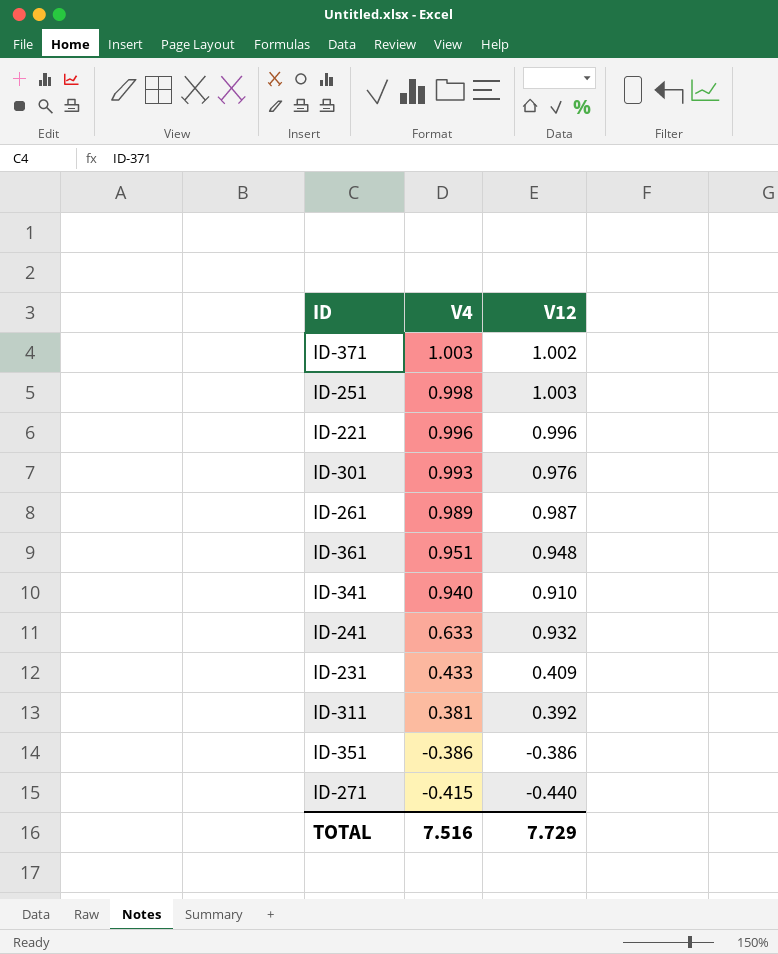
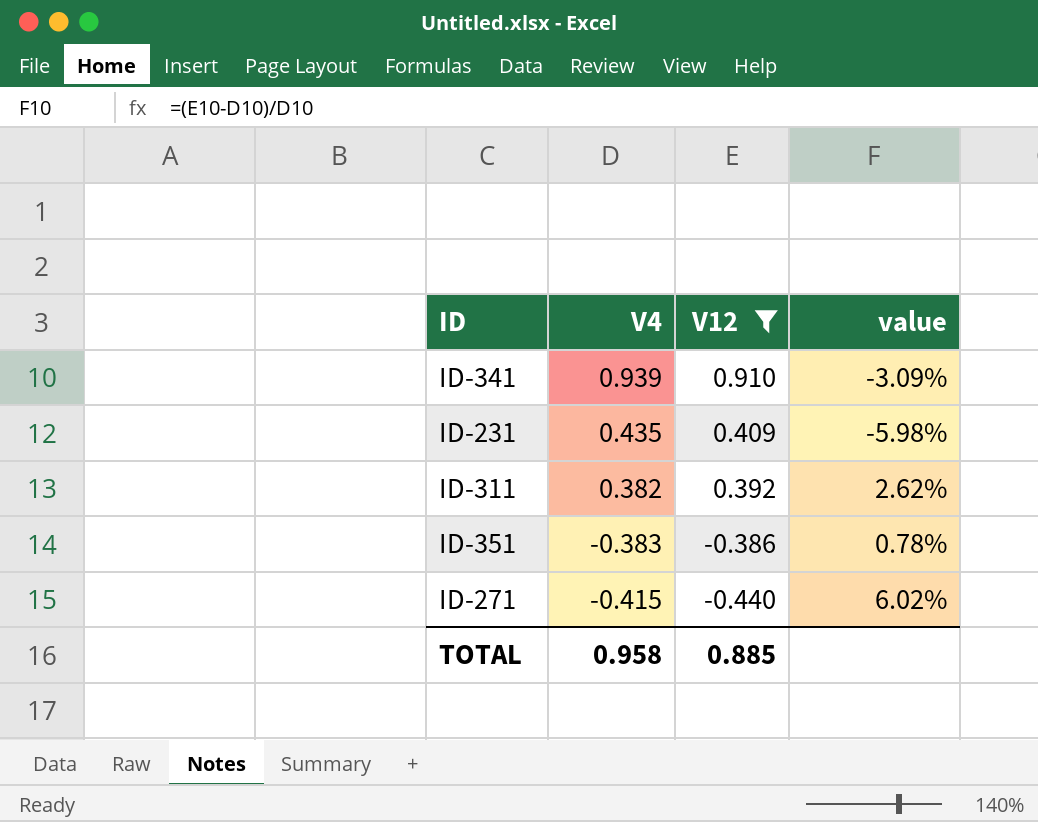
filter: none -> V12 <= 0.910
column value | formula: none -> ([V12] - [V4]) / [V4]
ID-341 | V4: 0.940 -> 0.939
ID-231 | V4: 0.433 -> 0.435
ID-311 | V4: 0.381 -> 0.382
ID-351 | V4: -0.386 -> -0.383
TOTAL | V4: 7.516 -> 0.958
TOTAL | V12: 7.729 -> 0.885

